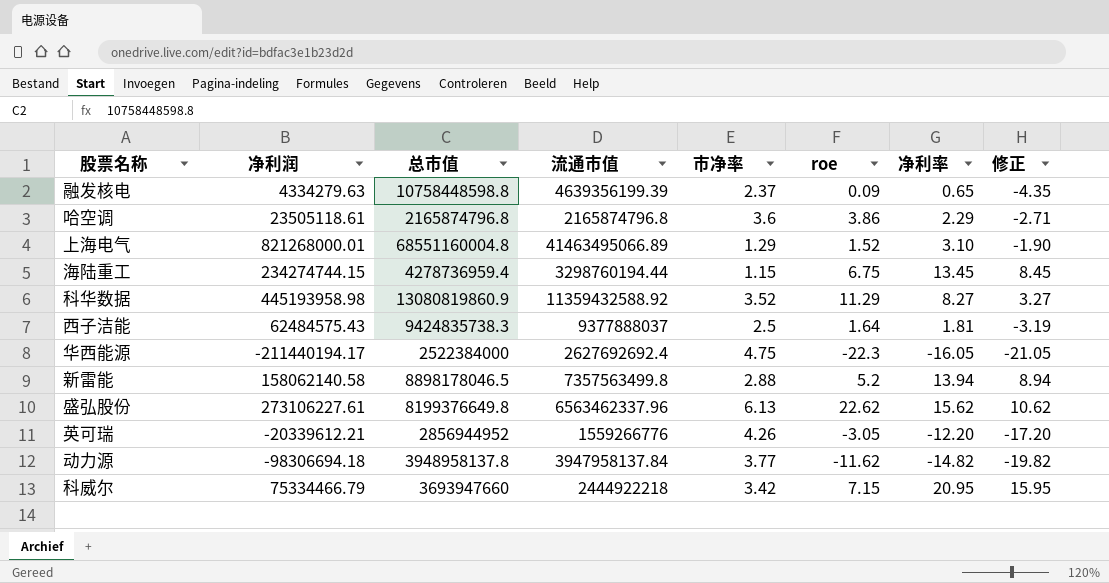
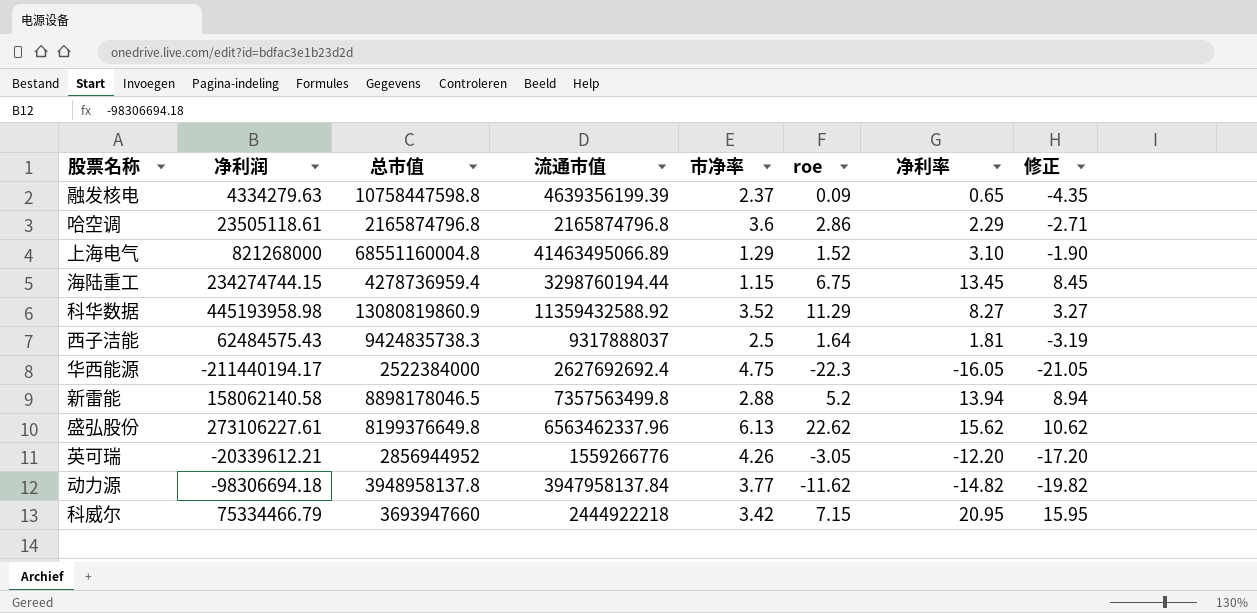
融发核电 | 总市值: 10758448598.8 -> 10758447598.8
哈空调 | roe: 3.86 -> 2.86
上海电气 | 净利润: 821268000.01 -> 821268000
西子洁能 | 流通市值: 9377888037 -> 9317888037

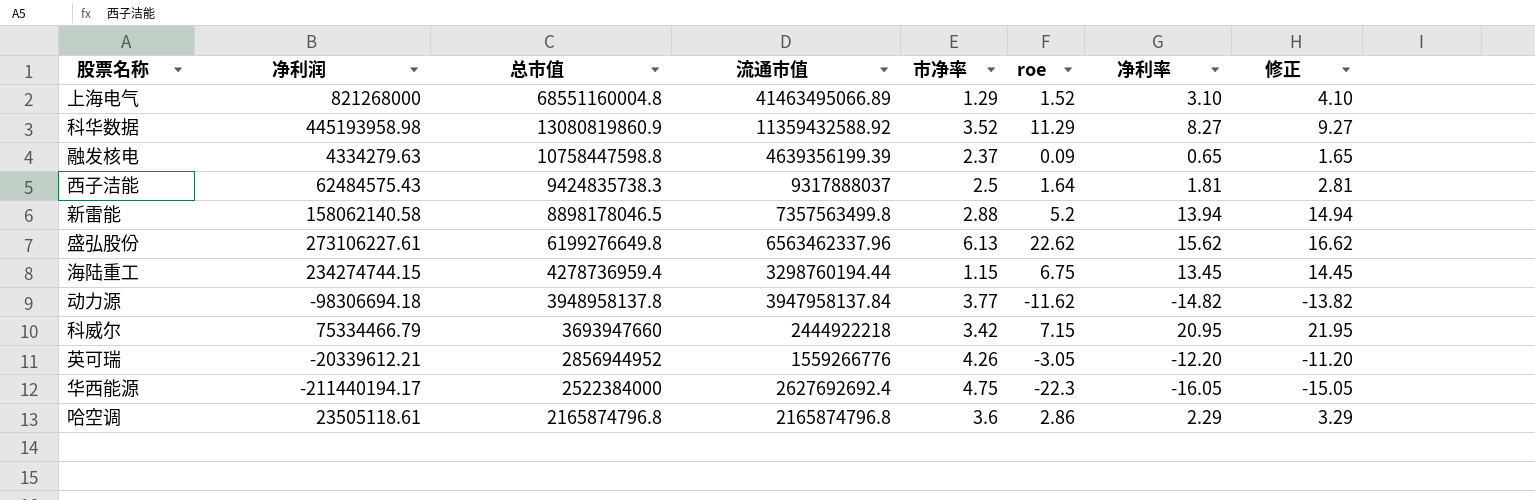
row order: none -> 总市值 descending
column 修正 | formula: [净利率] - 5 -> [净利率] + 1
盛弘股份 | 总市值: 8199376649.8 -> 6199276649.8

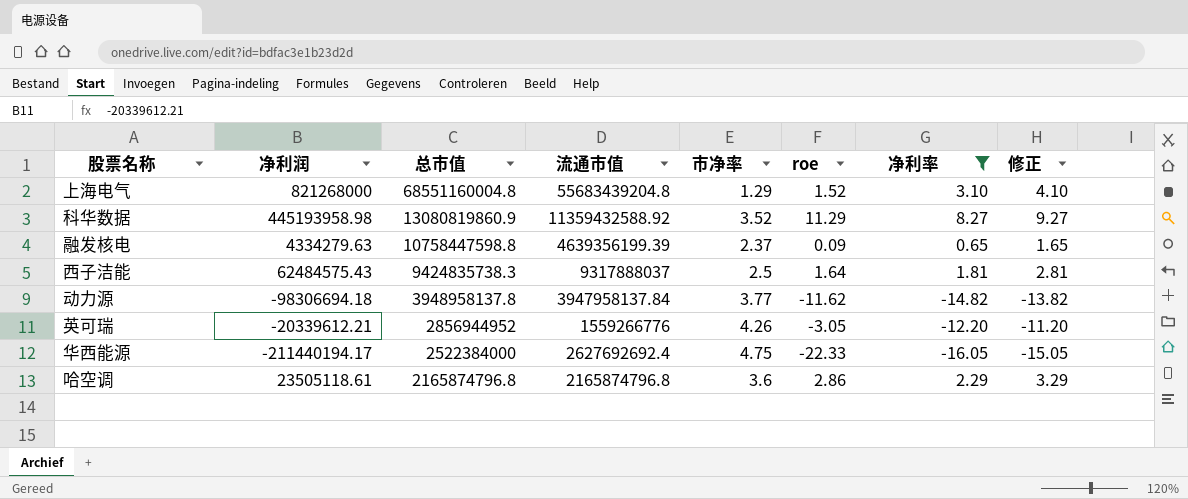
filter: none -> 净利率 <= 8.27
上海电气 | 流通市值: 41463495066.89 -> 55683439204.8
华西能源 | roe: -22.3 -> -22.33

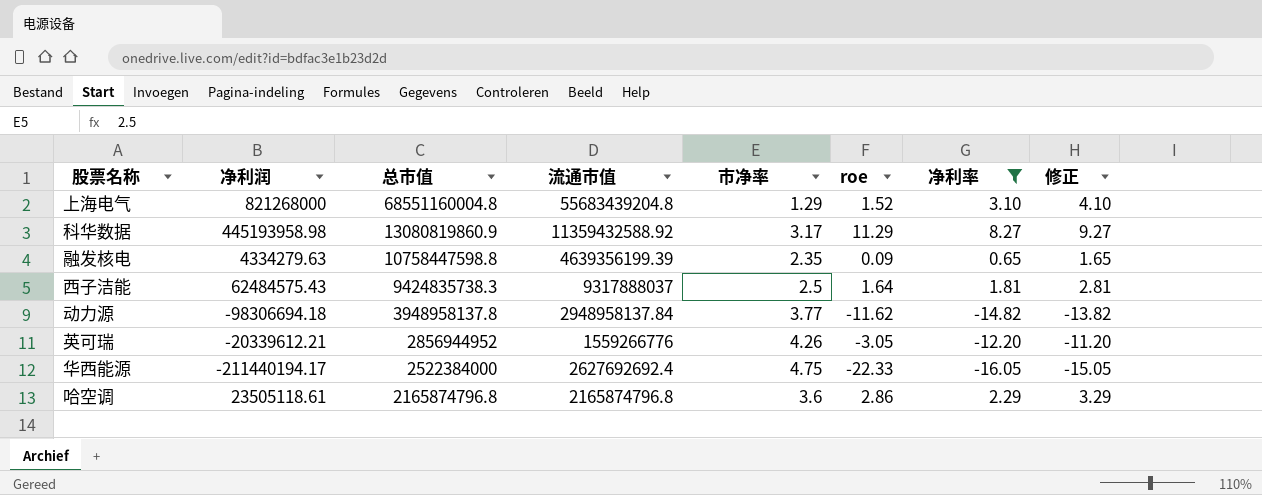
科华数据 | 市净率: 3.52 -> 3.17
融发核电 | 市净率: 2.37 -> 2.35
动力源 | 流通市值: 3947958137.84 -> 2948958137.84

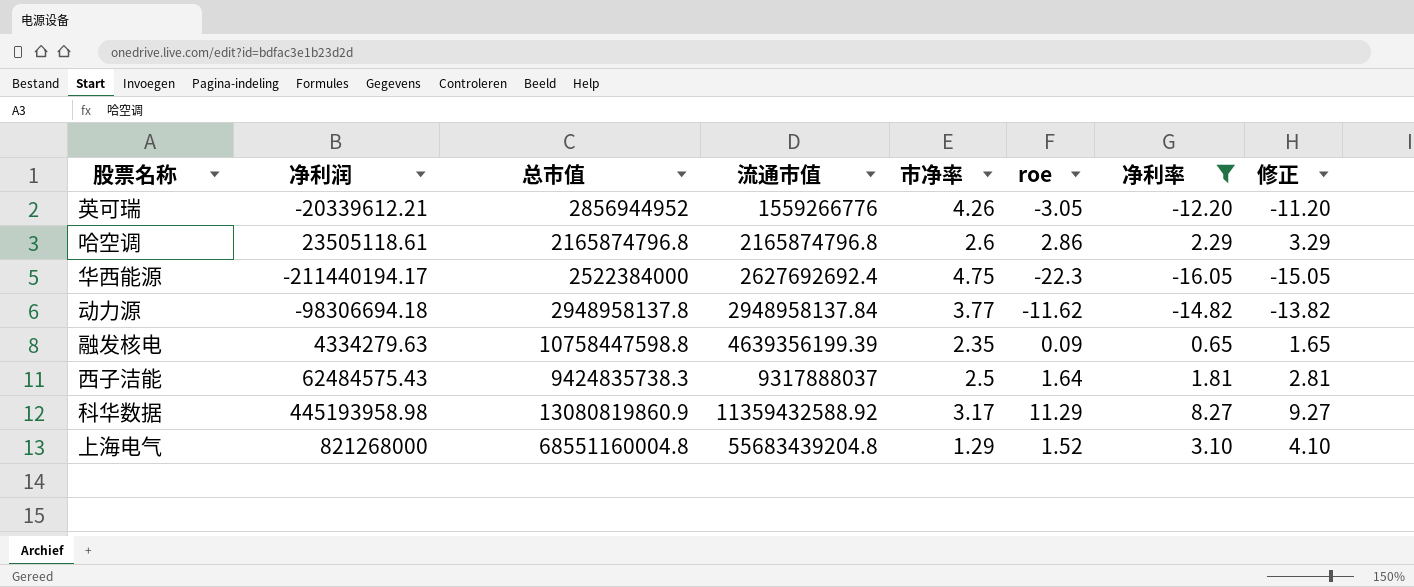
row order: 总市值 descending -> 流通市值 ascending
哈空调 | 市净率: 3.6 -> 2.6
华西能源 | roe: -22.33 -> -22.3
动力源 | 总市值: 3948958137.8 -> 2948958137.8

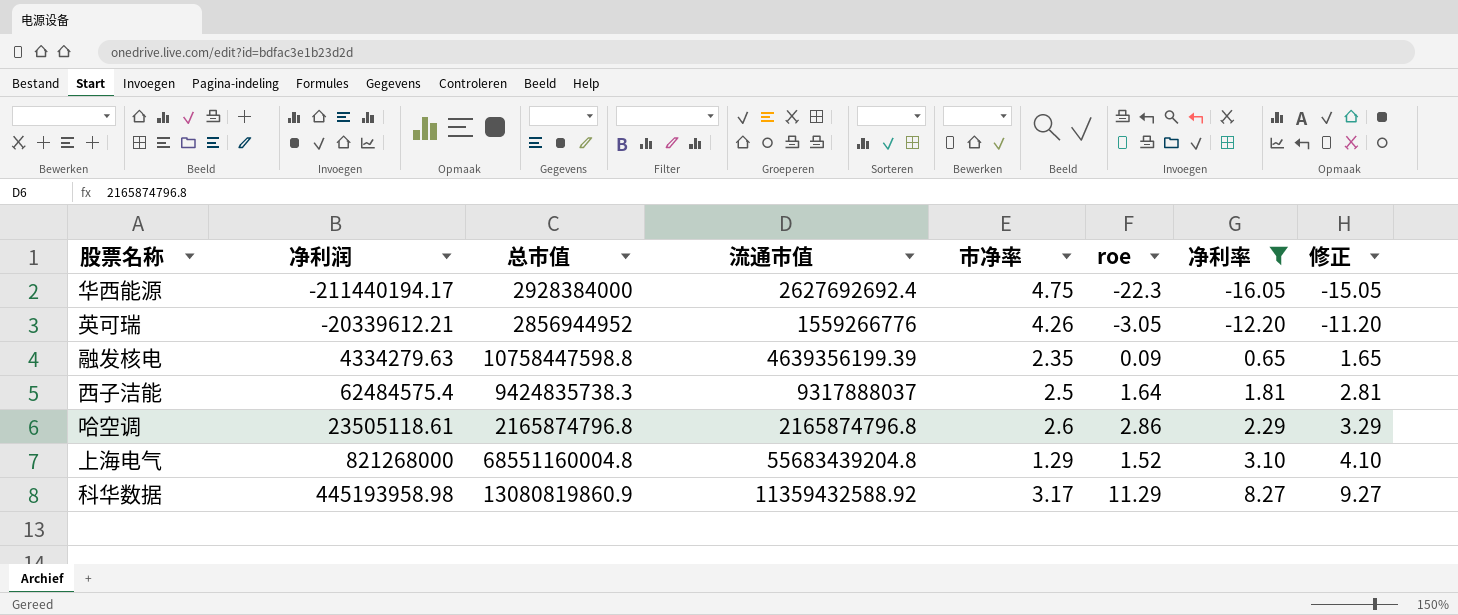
row order: 流通市值 ascending -> 净利率 ascending
row 动力源: -98306694.18 | 2948958137.8 | 2948958137.84 | 3.77 | -11.62 | -14.82 | -13.82 -> none
华西能源 | 总市值: 2522384000 -> 2928384000
西子洁能 | 净利润: 62484575.43 -> 62484575.4

